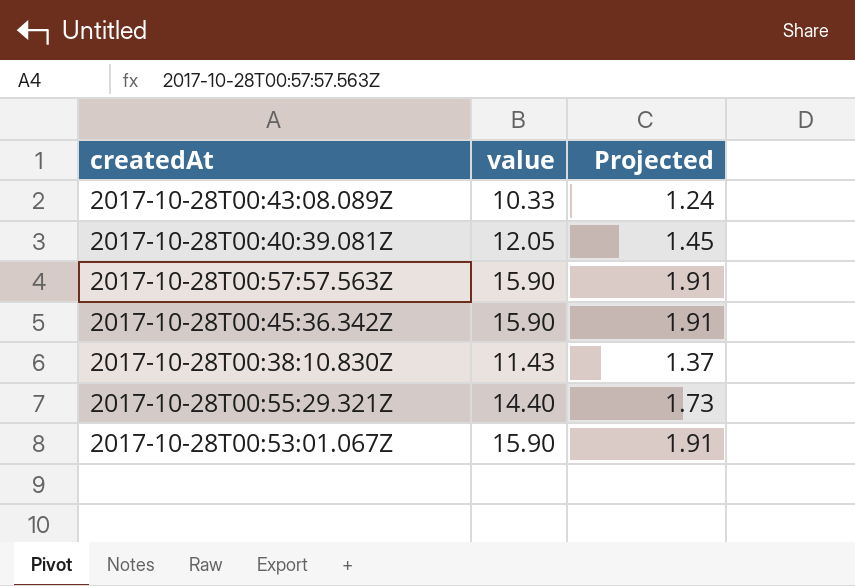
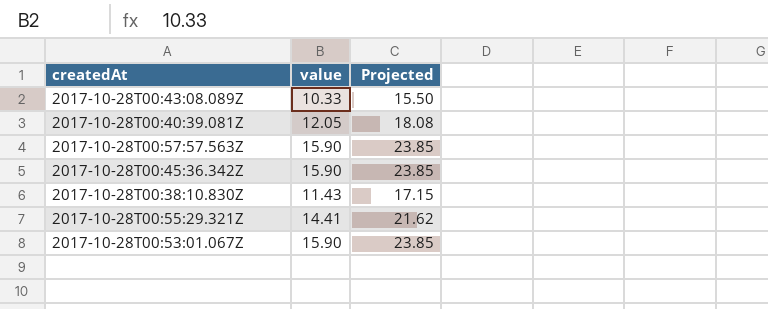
column Projected | formula: [value] * 0.12 -> [value] * 1.5
2017-10-28T00:55:29.321Z | value: 14.40 -> 14.41

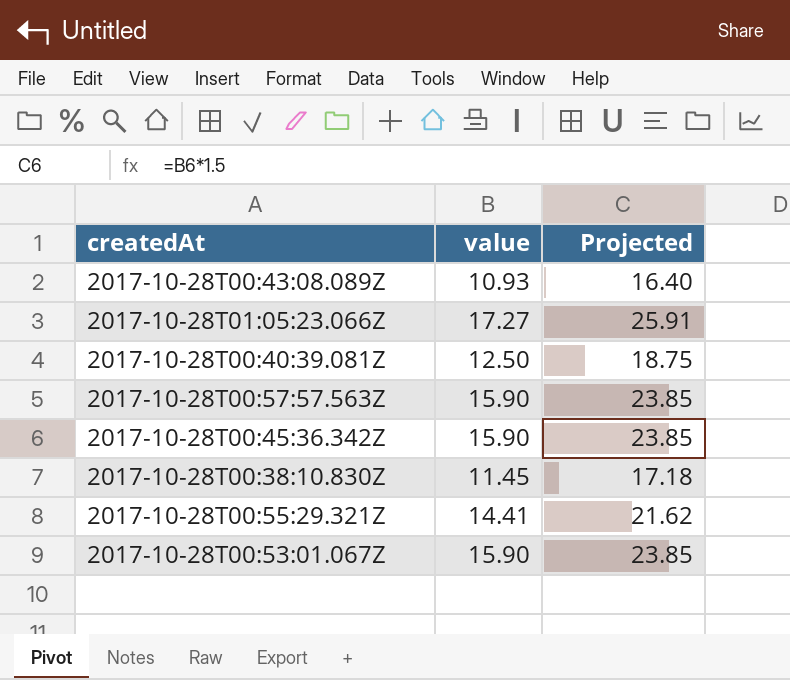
2017-10-28T00:43:08.089Z | value: 10.33 -> 10.93
2017-10-28T00:43:08.089Z | Projected: 15.50 -> 16.40
row 2017-10-28T01:05:23.066Z: none -> 17.27 | 25.91
2017-10-28T00:40:39.081Z | value: 12.05 -> 12.50
2017-10-28T00:40:39.081Z | Projected: 18.08 -> 18.75
2017-10-28T00:38:10.830Z | value: 11.43 -> 11.45
2017-10-28T00:38:10.830Z | Projected: 17.15 -> 17.18

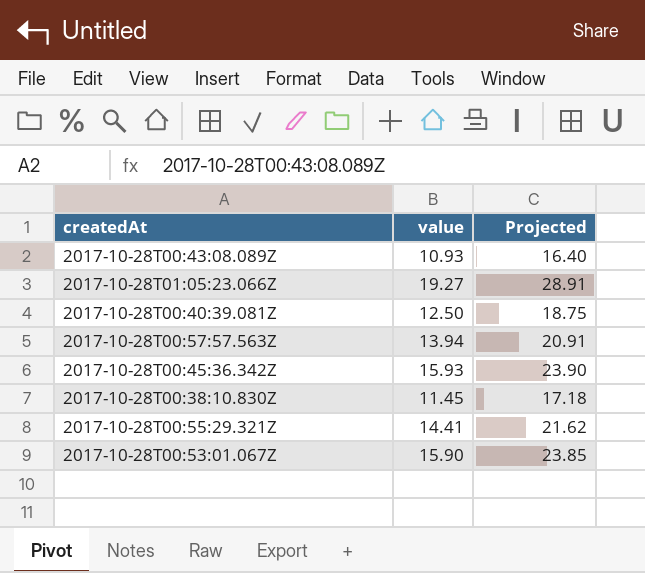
2017-10-28T01:05:23.066Z | value: 17.27 -> 19.27
2017-10-28T01:05:23.066Z | Projected: 25.91 -> 28.91
2017-10-28T00:57:57.563Z | value: 15.90 -> 13.94
2017-10-28T00:57:57.563Z | Projected: 23.85 -> 20.91
2017-10-28T00:45:36.342Z | value: 15.90 -> 15.93
2017-10-28T00:45:36.342Z | Projected: 23.85 -> 23.90

